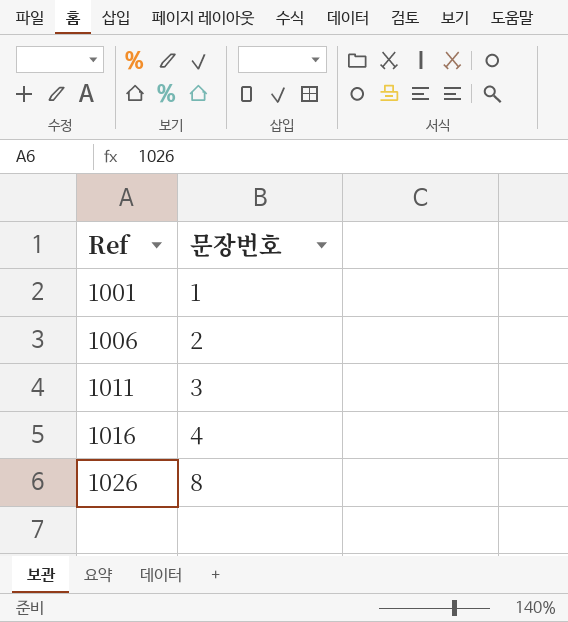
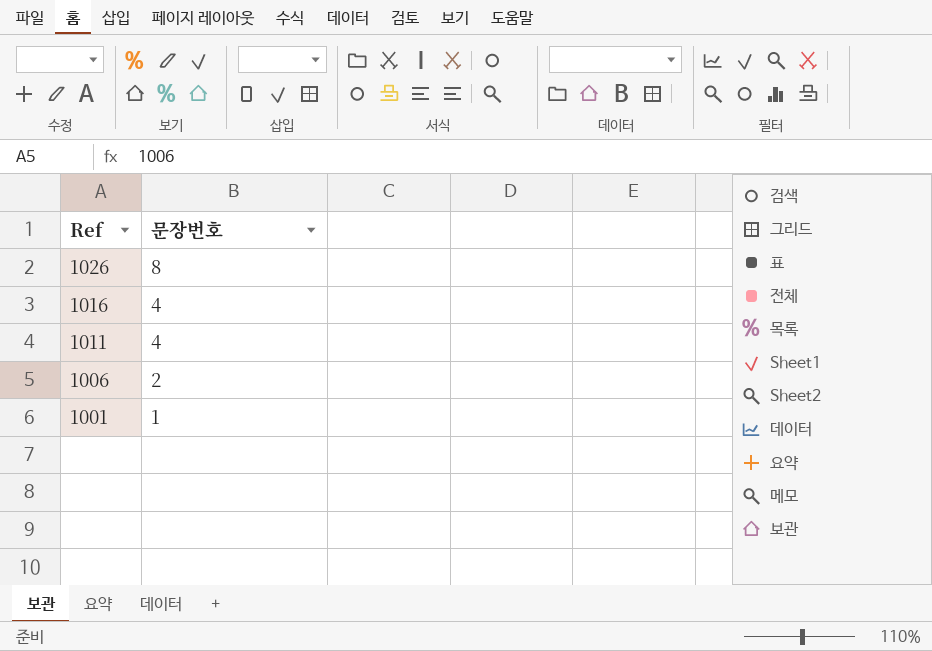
row order: Ref ascending -> Ref descending
1011 | 문장번호: 3 -> 4

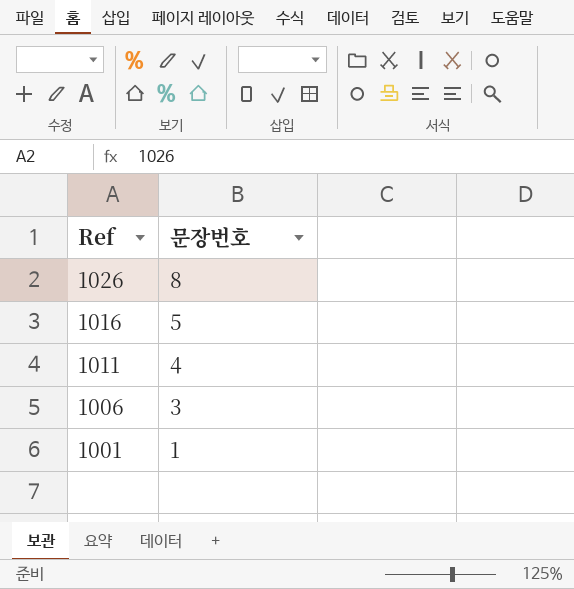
1016 | 문장번호: 4 -> 5
1006 | 문장번호: 2 -> 3

